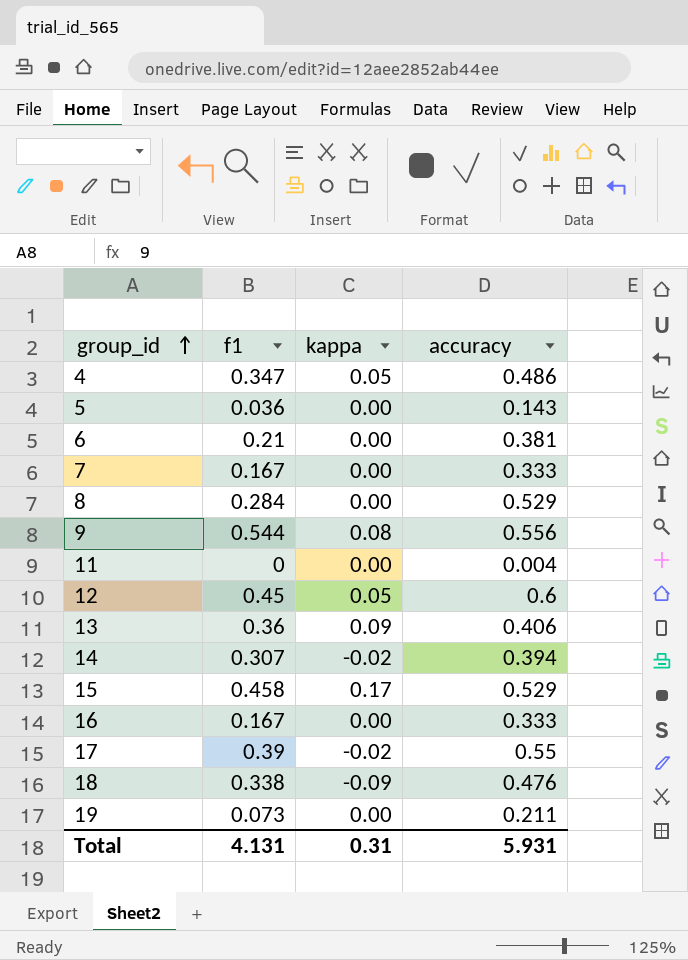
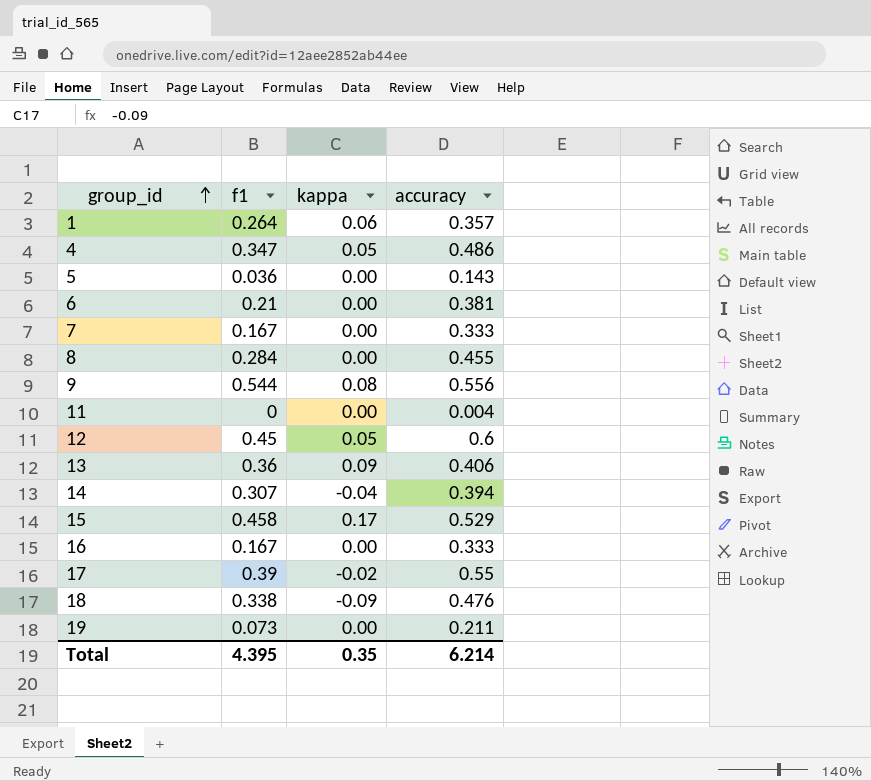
row 1: none -> 0.264 | 0.06 | 0.357
8 | accuracy: 0.529 -> 0.455
14 | kappa: -0.02 -> -0.04
Total | f1: 4.131 -> 4.395
Total | kappa: 0.31 -> 0.35
Total | accuracy: 5.931 -> 6.214

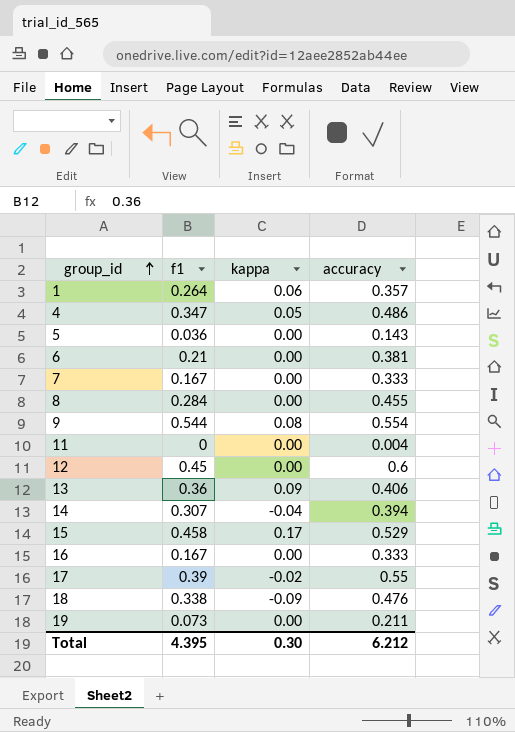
9 | accuracy: 0.556 -> 0.554
12 | kappa: 0.05 -> 0.00
Total | kappa: 0.35 -> 0.30
Total | accuracy: 6.214 -> 6.212

